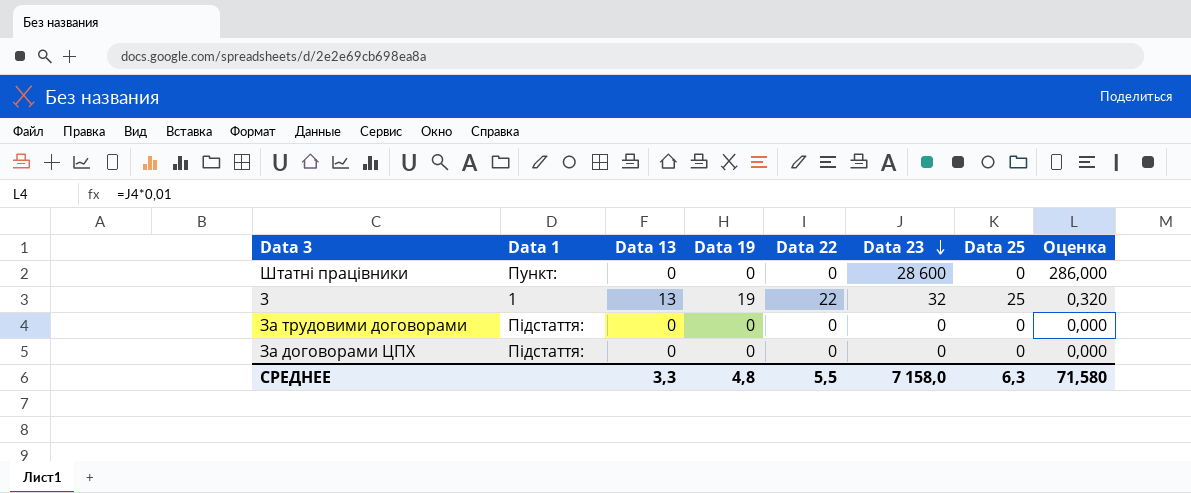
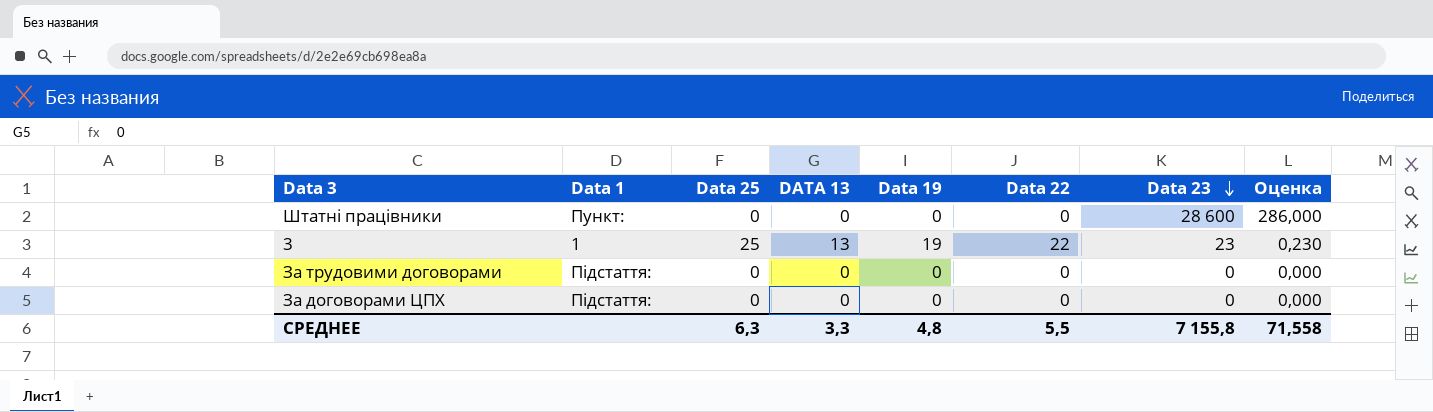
column Data 25 | position: 7 -> 3
column name: Data 13 -> DATA 13
3 | Data 23: 32 -> 23
3 | Оценка: 0,320 -> 0,230
СРЕДНЕЕ | Data 23: 7 158,0 -> 7 155,8
СРЕДНЕЕ | Оценка: 71,580 -> 71,558

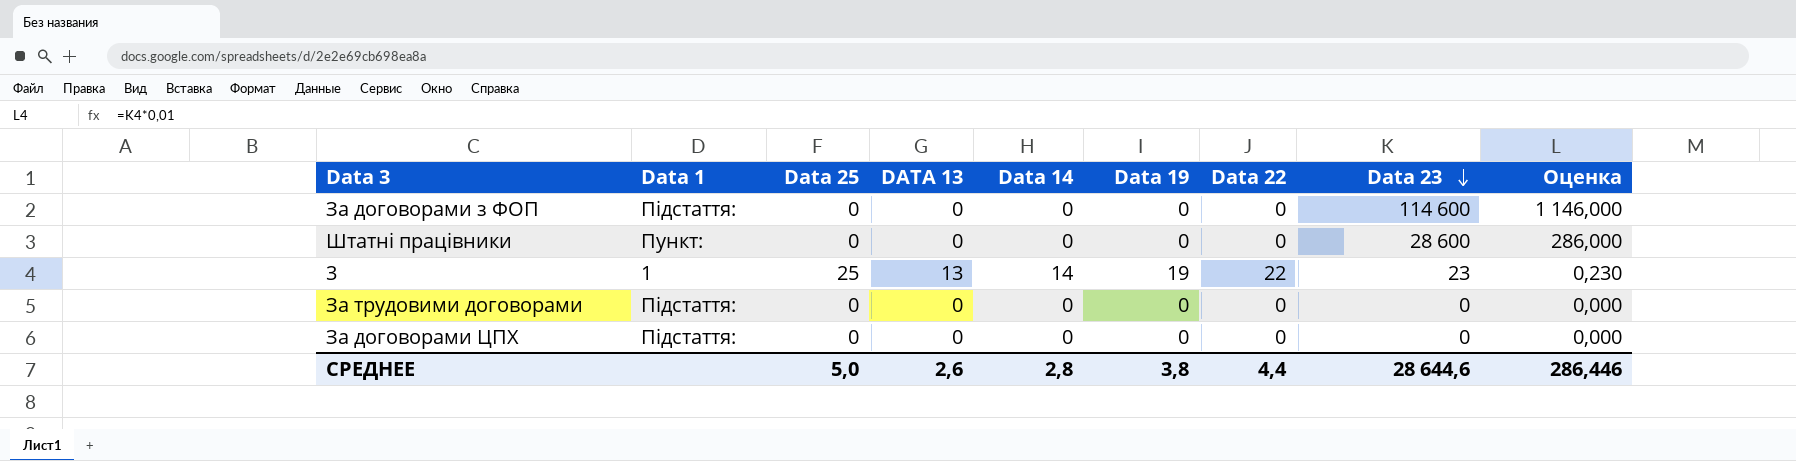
column Data 14 | position: none -> 5
row За договорами з ФОП: none -> Підстаття: | 0 | 0 | 0 | 0 | 0 | 114 600 | 1 146,000
СРЕДНЕЕ | Data 25: 6,3 -> 5,0
СРЕДНЕЕ | DATA 13: 3,3 -> 2,6
СРЕДНЕЕ | Data 19: 4,8 -> 3,8
СРЕДНЕЕ | Data 22: 5,5 -> 4,4
СРЕДНЕЕ | Data 23: 7 155,8 -> 28 644,6
СРЕДНЕЕ | Оценка: 71,558 -> 286,446

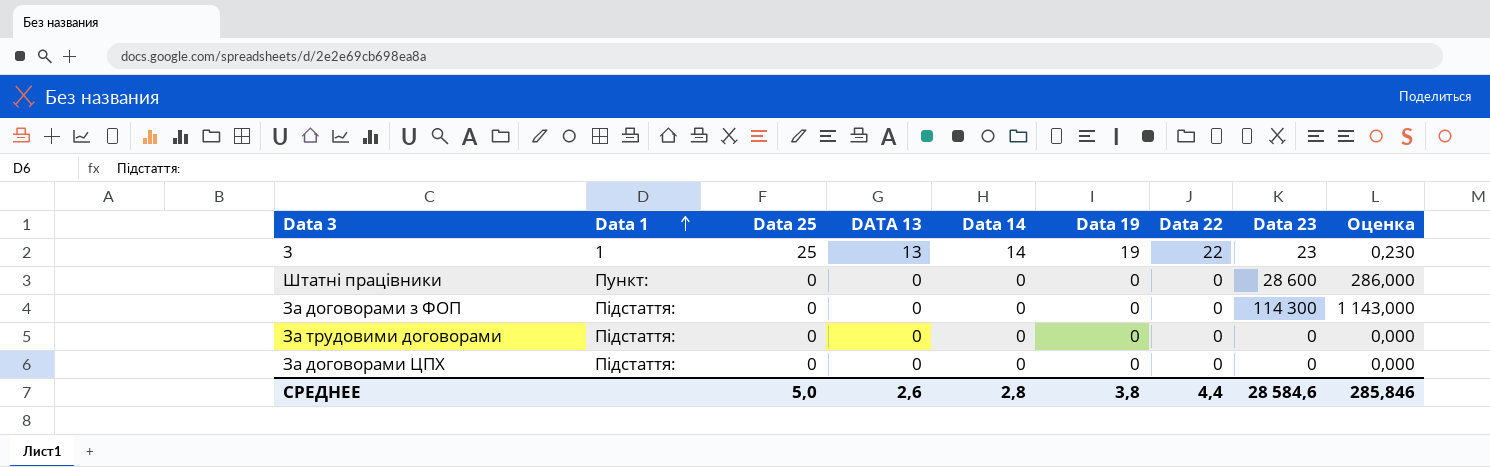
row order: Data 23 descending -> Data 1 ascending
За договорами з ФОП | Data 23: 114 600 -> 114 300
За договорами з ФОП | Оценка: 1 146,000 -> 1 143,000
СРЕДНЕЕ | Data 23: 28 644,6 -> 28 584,6
СРЕДНЕЕ | Оценка: 286,446 -> 285,846

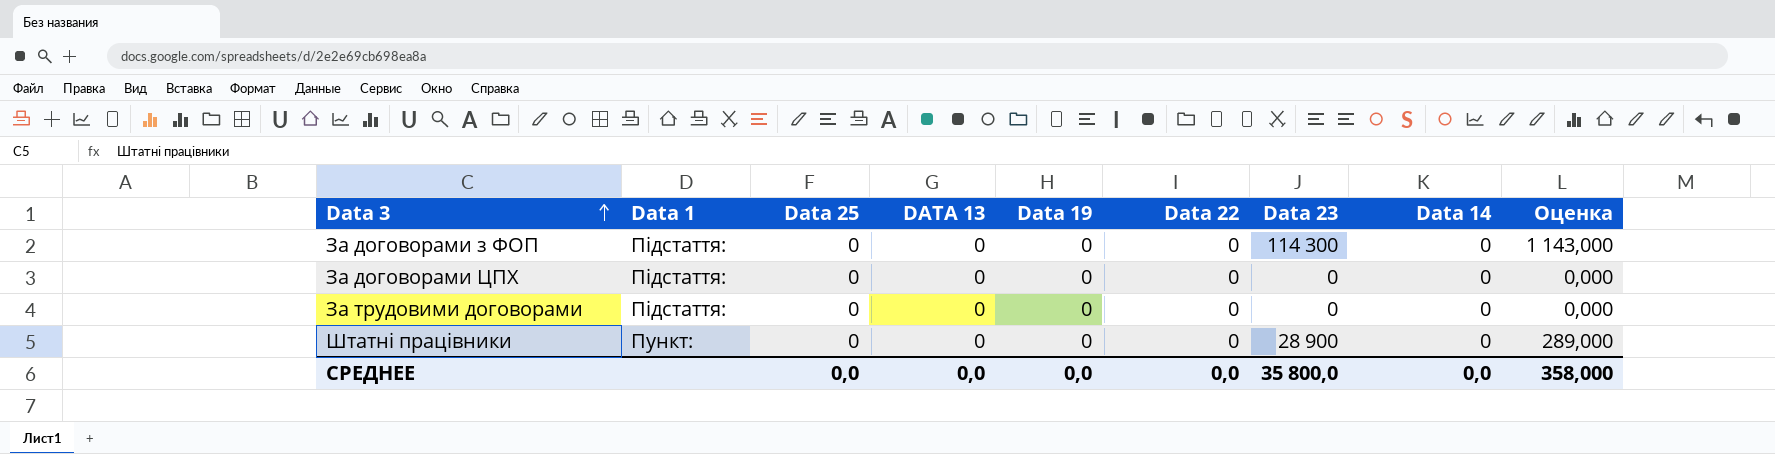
row order: Data 1 ascending -> Data 3 ascending
column Data 14 | position: 5 -> 8
row 3: 1 | 25 | 13 | 14 | 19 | 22 | 23 | 0,230 -> none
Штатні працівники | Data 23: 28 600 -> 28 900
Штатні працівники | Оценка: 286,000 -> 289,000
СРЕДНЕЕ | Data 25: 5,0 -> 0,0
СРЕДНЕЕ | DATA 13: 2,6 -> 0,0
СРЕДНЕЕ | Data 19: 3,8 -> 0,0
СРЕДНЕЕ | Data 22: 4,4 -> 0,0
СРЕДНЕЕ | Data 23: 28 584,6 -> 35 800,0
СРЕДНЕЕ | Data 14: 2,8 -> 0,0
СРЕДНЕЕ | Оценка: 285,846 -> 358,000

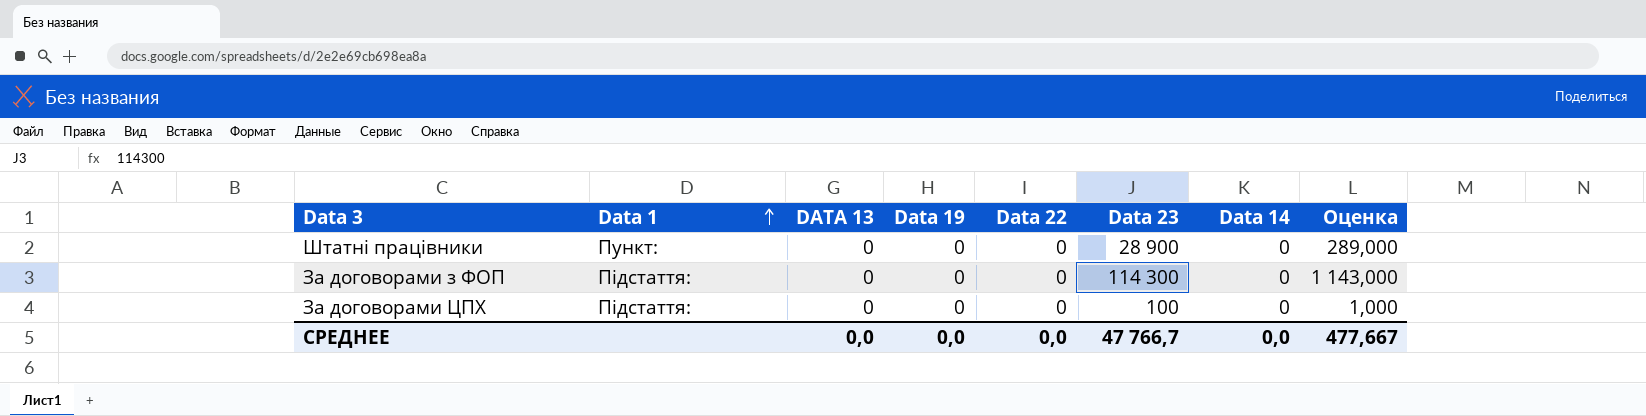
row order: Data 3 ascending -> Data 1 ascending
column Data 25 | position: 3 -> none
row За трудовими договорами: Підстаття: | 0 | 0 | 0 | 0 | 0 | 0 | 0,000 -> none
За договорами ЦПХ | Data 23: 0 -> 100
За договорами ЦПХ | Оценка: 0,000 -> 1,000
СРЕДНЕЕ | Data 23: 35 800,0 -> 47 766,7
СРЕДНЕЕ | Оценка: 358,000 -> 477,667

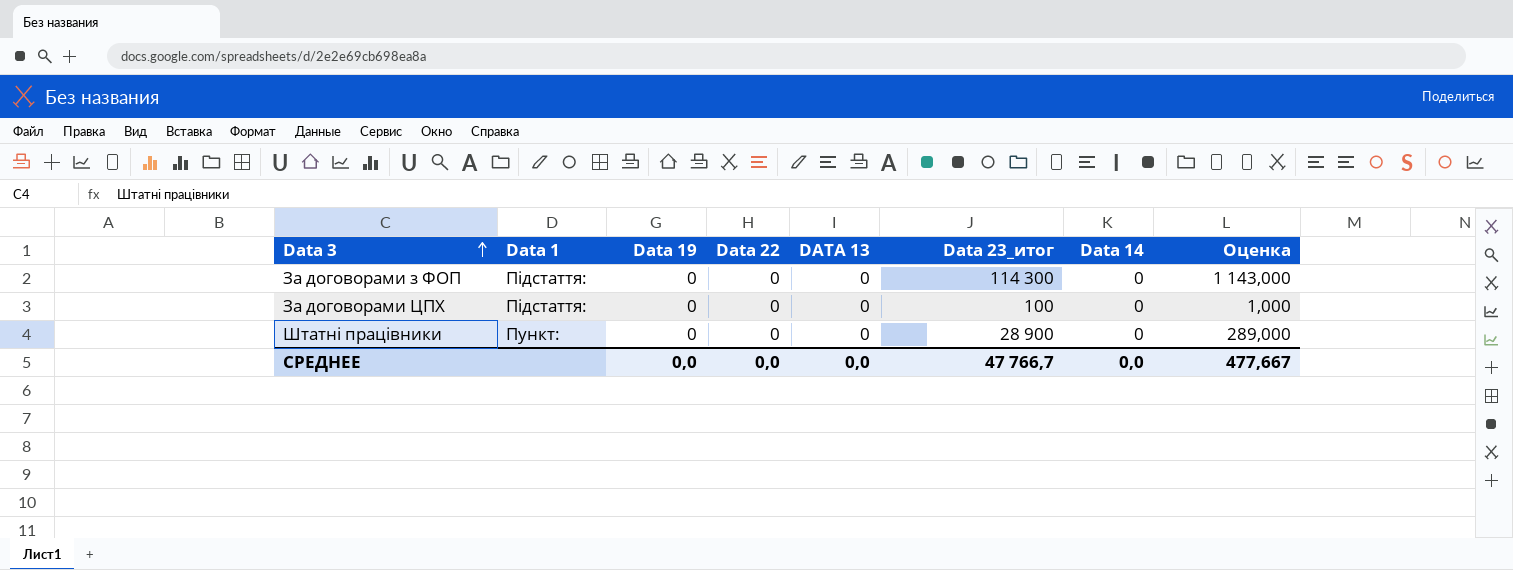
row order: Data 1 ascending -> Data 3 ascending
column DATA 13 | position: 3 -> 5
column name: Data 23 -> Data 23_итог

